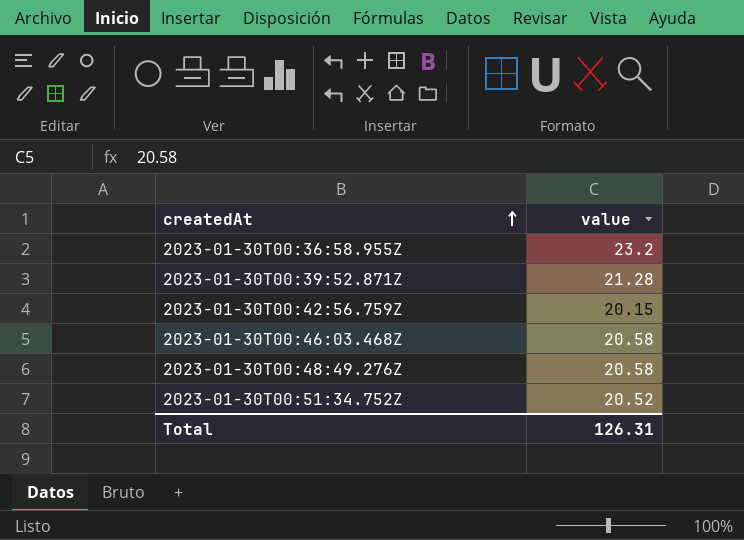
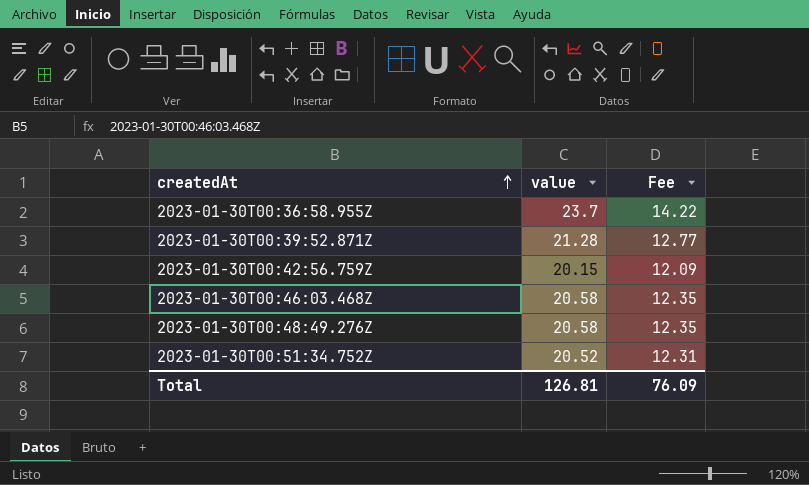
column Fee | formula: none -> [value] * 0.6
2023-01-30T00:36:58.955Z | value: 23.2 -> 23.7
Total | value: 126.31 -> 126.81

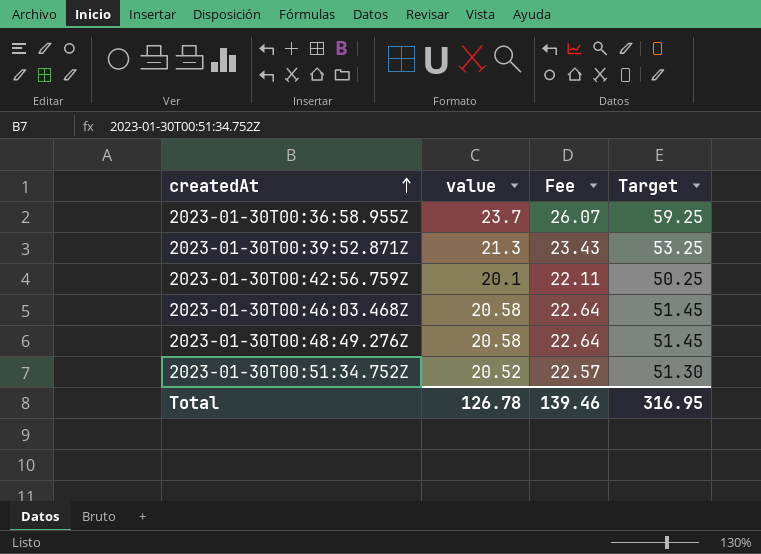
column Fee | formula: [value] * 0.6 -> [value] * 1.1
column Target | formula: none -> [value] * 2.5
2023-01-30T00:39:52.871Z | value: 21.28 -> 21.3
2023-01-30T00:42:56.759Z | value: 20.15 -> 20.1
Total | value: 126.81 -> 126.78
Total | Fee: 76.09 -> 139.46

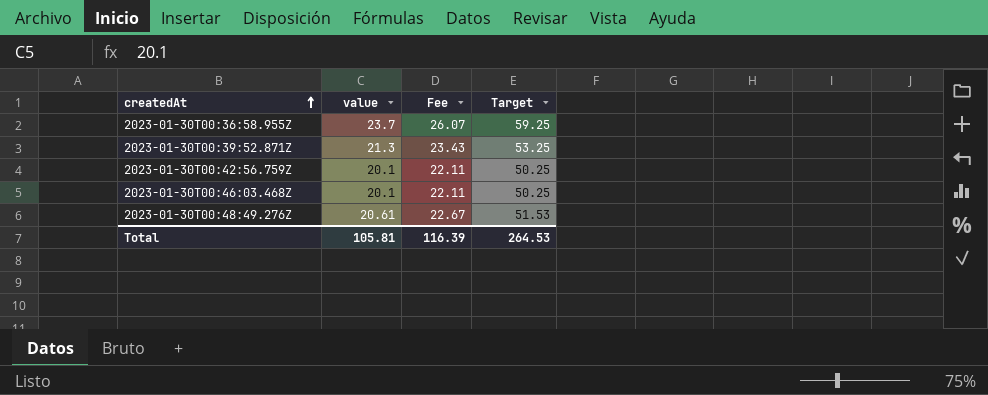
row 2023-01-30T00:51:34.752Z: 20.52 | 22.57 | 51.30 -> none
2023-01-30T00:46:03.468Z | value: 20.58 -> 20.1
2023-01-30T00:46:03.468Z | Fee: 22.64 -> 22.11
2023-01-30T00:46:03.468Z | Target: 51.45 -> 50.25
2023-01-30T00:48:49.276Z | value: 20.58 -> 20.61
2023-01-30T00:48:49.276Z | Fee: 22.64 -> 22.67
2023-01-30T00:48:49.276Z | Target: 51.45 -> 51.53
Total | value: 126.78 -> 105.81
Total | Fee: 139.46 -> 116.39
Total | Target: 316.95 -> 264.53

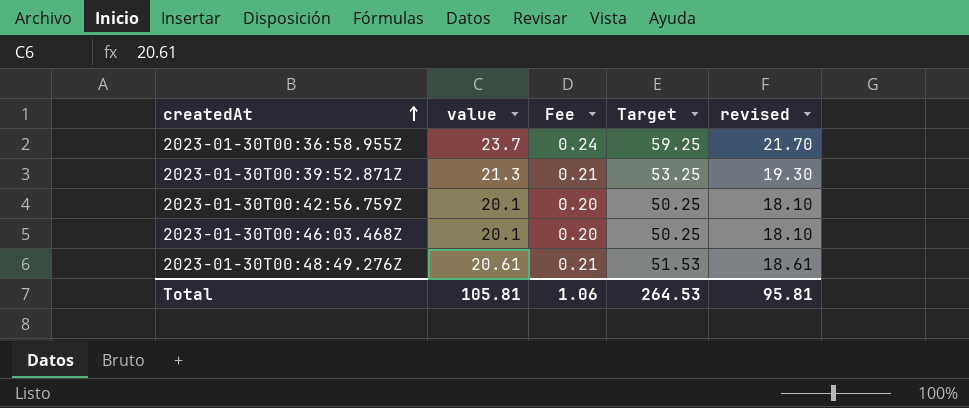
column Fee | formula: [value] * 1.1 -> [value] * 0.01
column revised | formula: none -> [value] - 2
Total | Fee: 116.39 -> 1.06

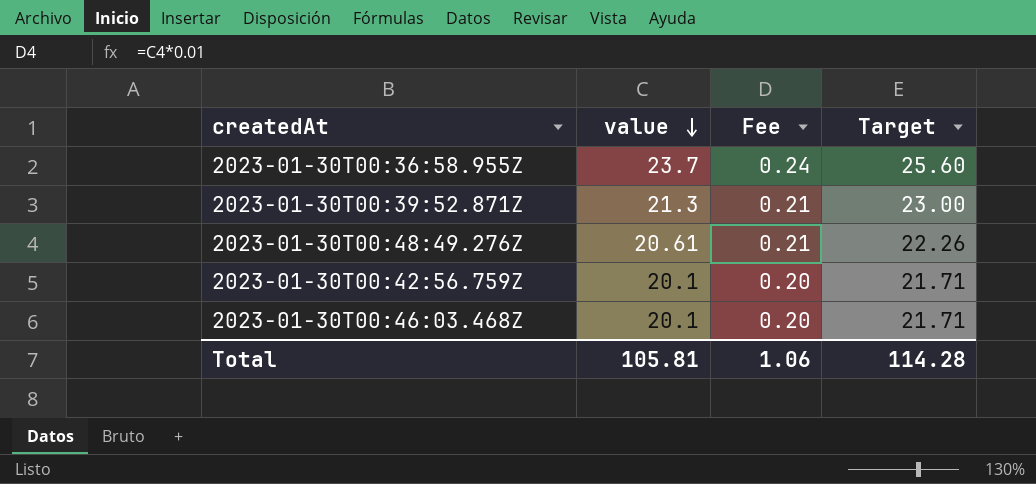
row order: createdAt ascending -> value descending
column revised | formula: [value] - 2 -> none
column Target | formula: [value] * 2.5 -> [value] * 1.08
Total | Target: 264.53 -> 114.28

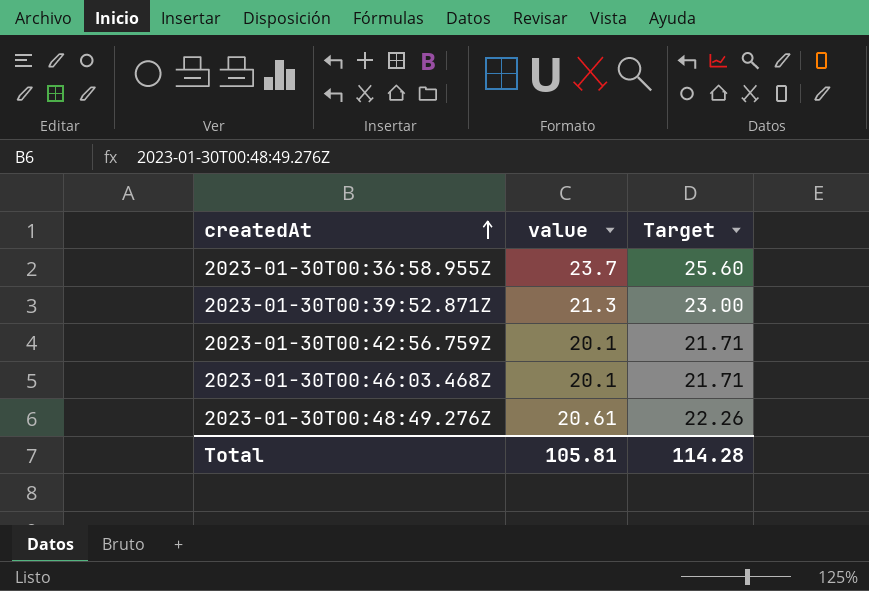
row order: value descending -> createdAt ascending
column Fee | formula: [value] * 0.01 -> none

